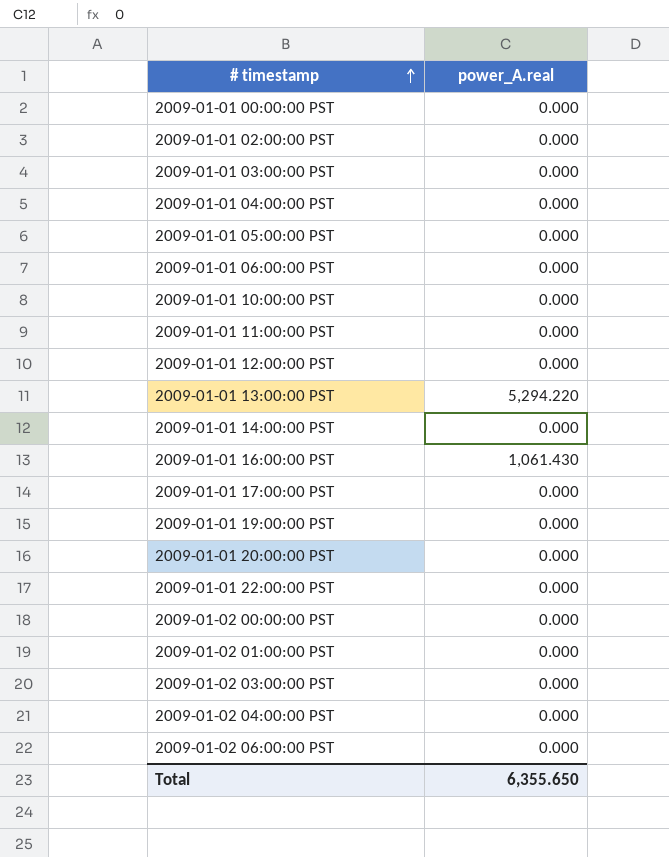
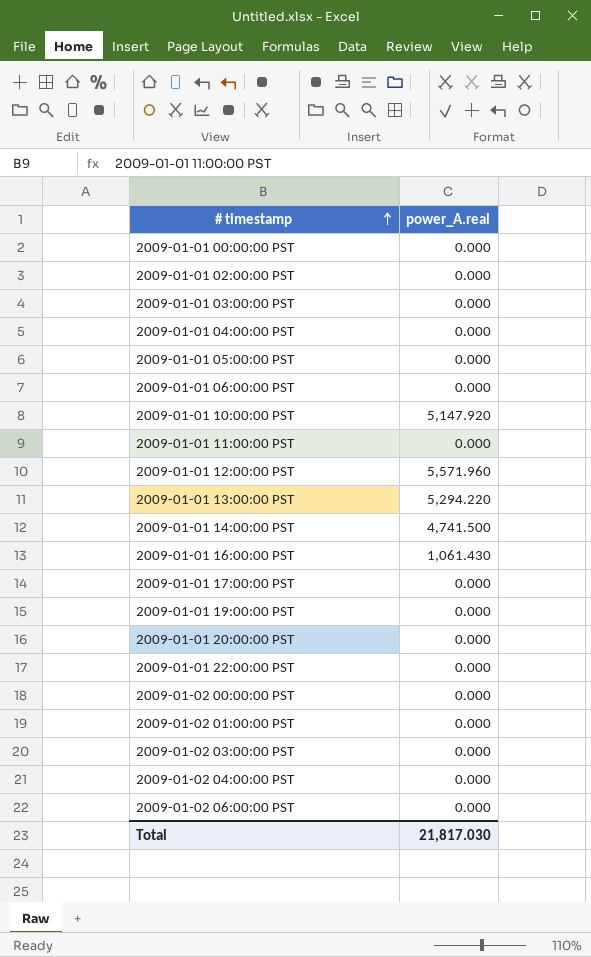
2009-01-01 10:00:00 PST | power_A.real: 0.000 -> 5,147.920
2009-01-01 12:00:00 PST | power_A.real: 0.000 -> 5,571.960
2009-01-01 14:00:00 PST | power_A.real: 0.000 -> 4,741.500
Total | power_A.real: 6,355.650 -> 21,817.030

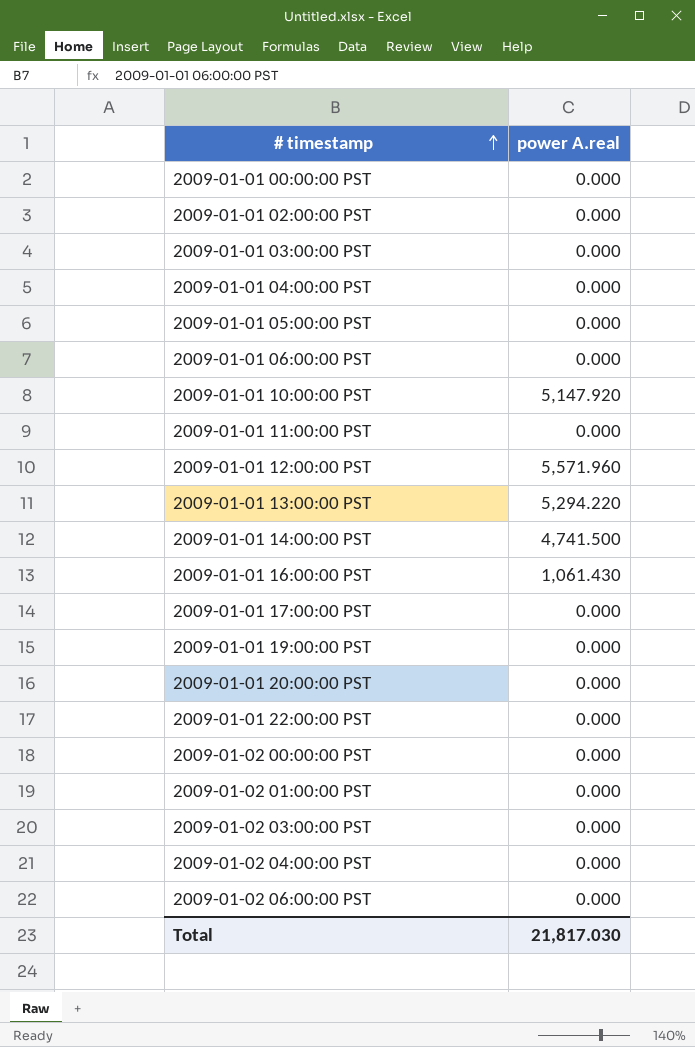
column name: power_A.real -> power A.real

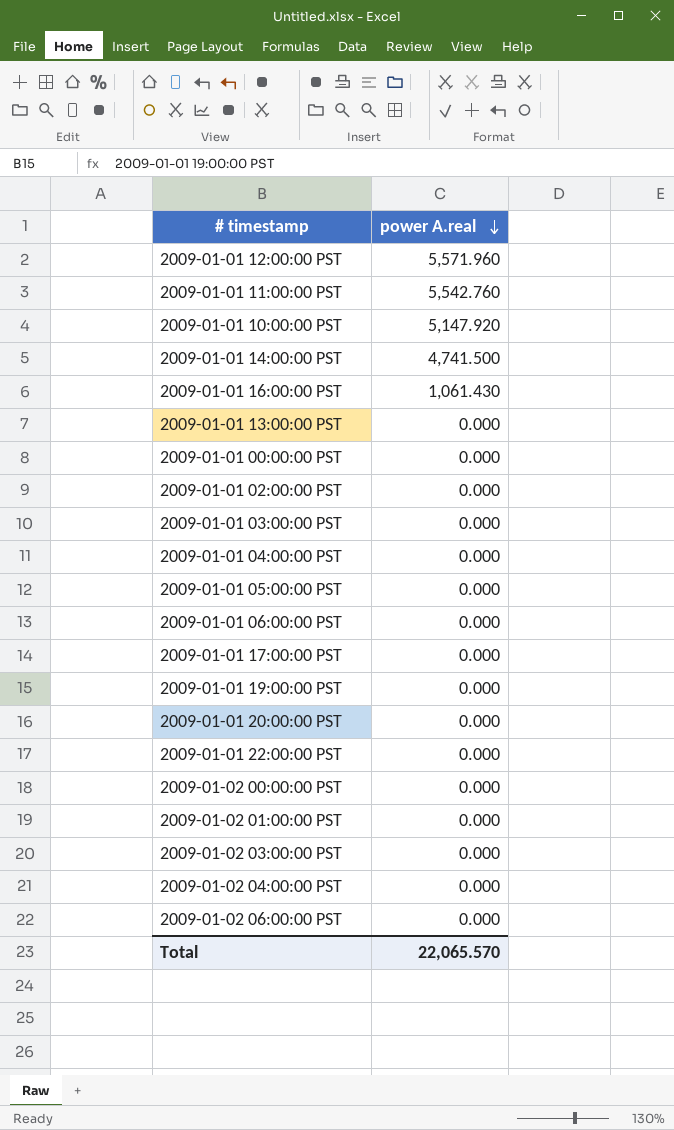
row order: # timestamp ascending -> power A.real descending
2009-01-01 11:00:00 PST | power A.real: 0.000 -> 5,542.760
2009-01-01 13:00:00 PST | power A.real: 5,294.220 -> 0.000
Total | power A.real: 21,817.030 -> 22,065.570

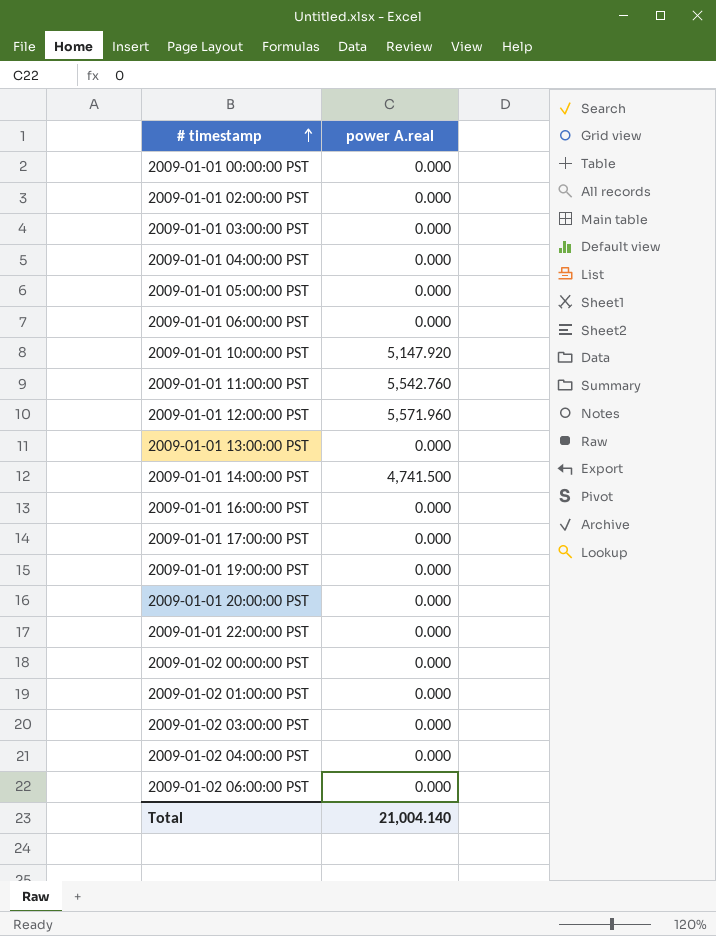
row order: power A.real descending -> # timestamp ascending
2009-01-01 16:00:00 PST | power A.real: 1,061.430 -> 0.000
Total | power A.real: 22,065.570 -> 21,004.140

